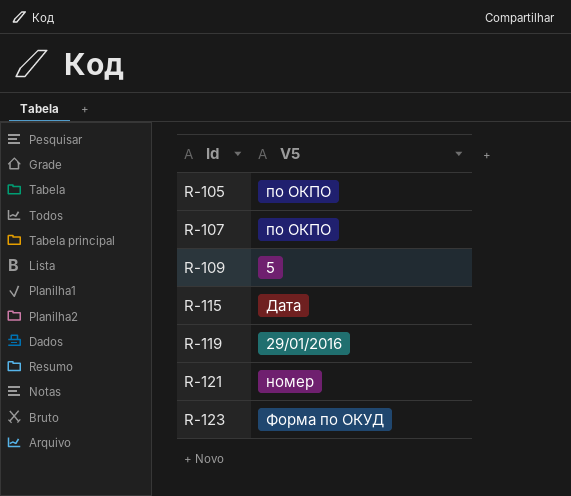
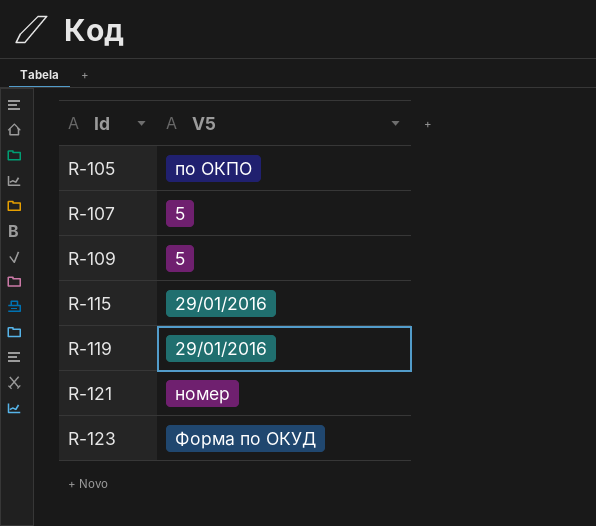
R-107 | V5: по ОКПО -> 5
R-115 | V5: Дата -> 29/01/2016

